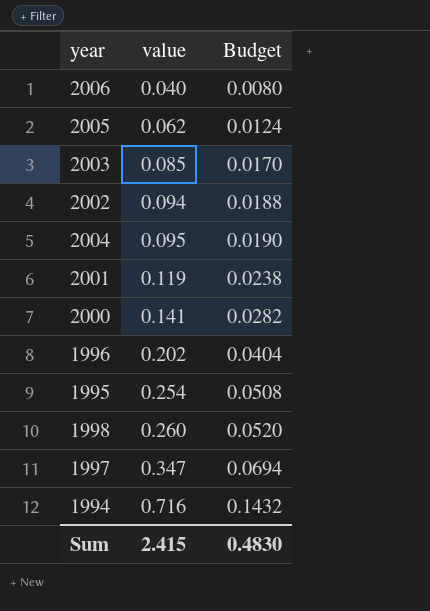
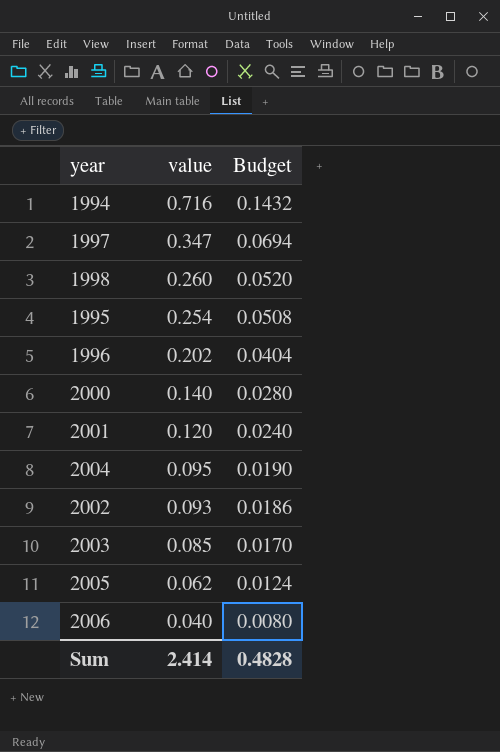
row order: value ascending -> value descending
2000 | value: 0.141 -> 0.140
2000 | Budget: 0.0282 -> 0.0280
2001 | value: 0.119 -> 0.120
2001 | Budget: 0.0238 -> 0.0240
2002 | value: 0.094 -> 0.093
2002 | Budget: 0.0188 -> 0.0186
Sum | value: 2.415 -> 2.414
Sum | Budget: 0.4830 -> 0.4828

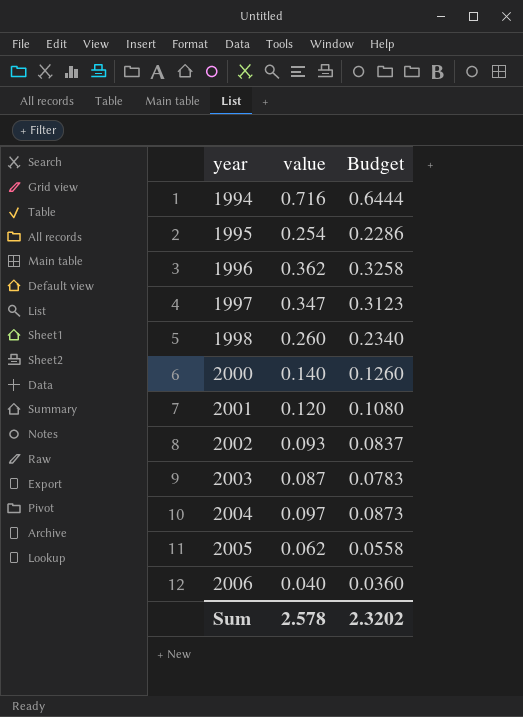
row order: value descending -> year ascending
column Budget | formula: [value] * 0.2 -> [value] * 0.9
1996 | value: 0.202 -> 0.362
2003 | value: 0.085 -> 0.087
2004 | value: 0.095 -> 0.097
Sum | value: 2.414 -> 2.578
Sum | Budget: 0.4828 -> 2.3202

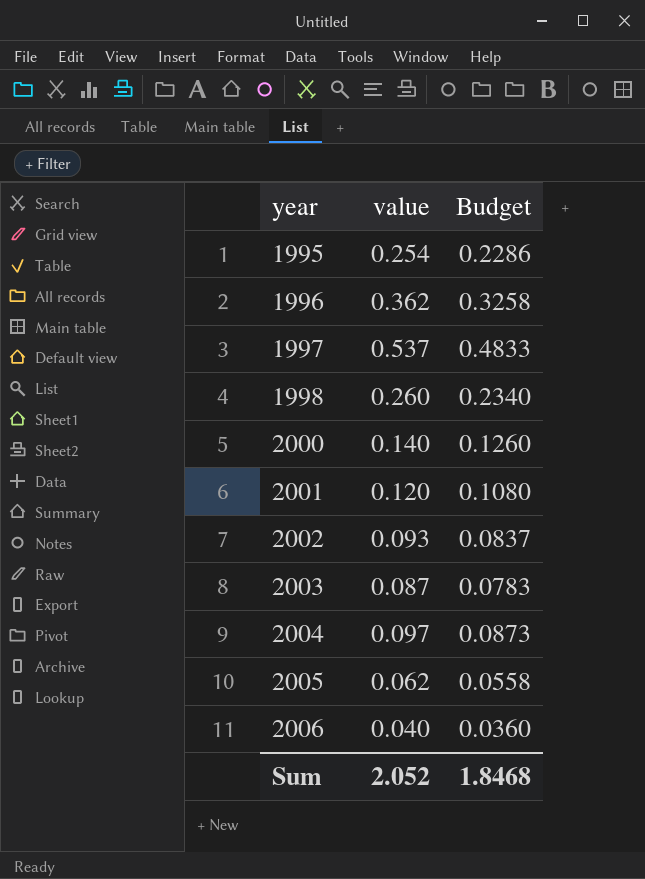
row 1994: 0.716 | 0.6444 -> none
1997 | value: 0.347 -> 0.537
1997 | Budget: 0.3123 -> 0.4833
Sum | value: 2.578 -> 2.052
Sum | Budget: 2.3202 -> 1.8468

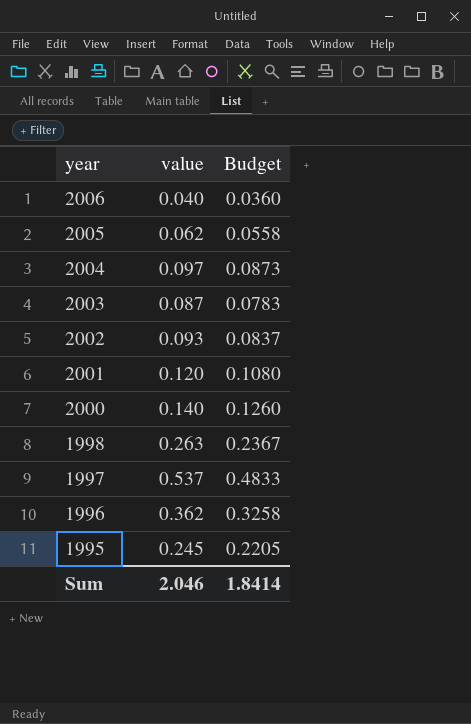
row order: year ascending -> year descending
1998 | value: 0.260 -> 0.263
1998 | Budget: 0.2340 -> 0.2367
1995 | value: 0.254 -> 0.245
1995 | Budget: 0.2286 -> 0.2205
Sum | value: 2.052 -> 2.046
Sum | Budget: 1.8468 -> 1.8414

